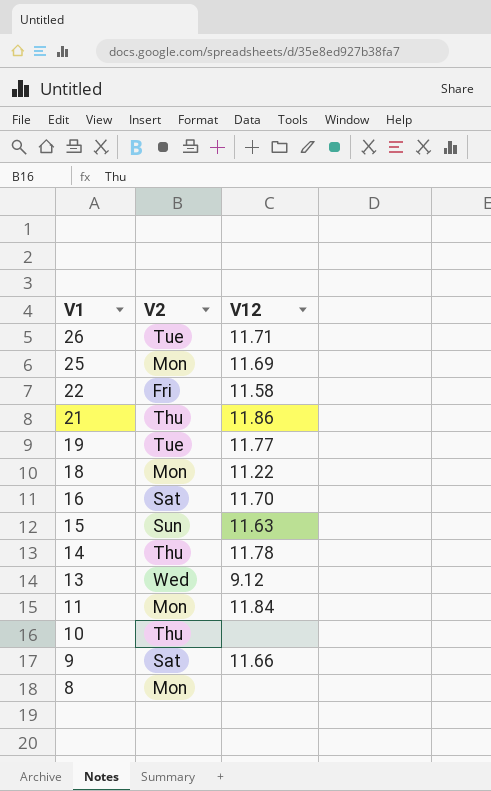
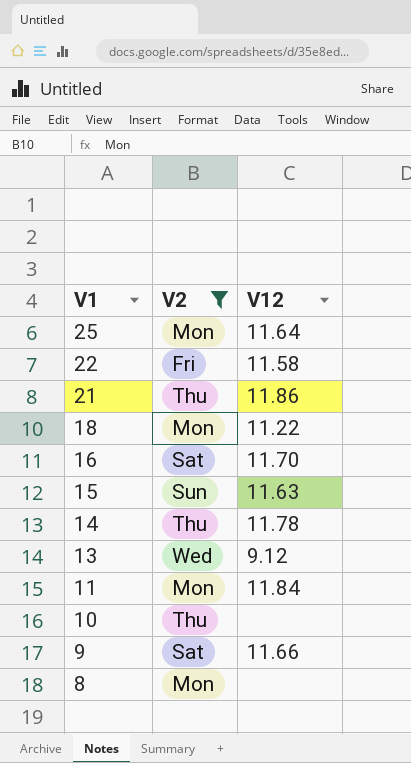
filter: none -> V2 != Tue
25 | V12: 11.69 -> 11.64

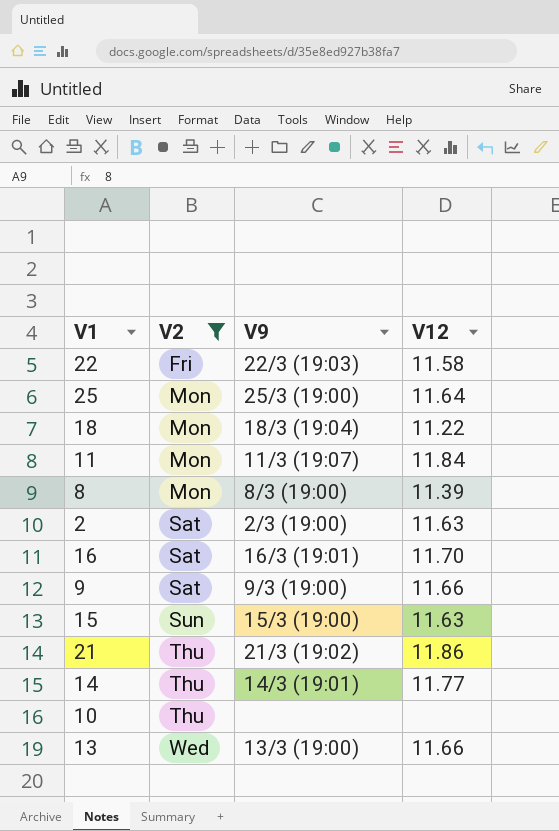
row order: V1 descending -> V2 ascending
column V9 | position: none -> 3
8 | V12: none -> 11.39
row 2: none -> Sat | 2/3 (19:00) | 11.63
14 | V12: 11.78 -> 11.77
13 | V12: 9.12 -> 11.66

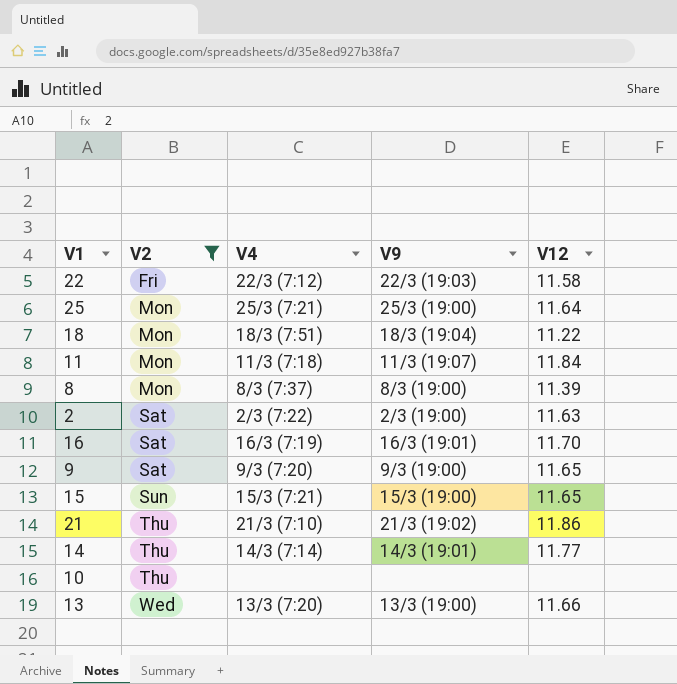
column V4 | position: none -> 3
9 | V12: 11.66 -> 11.65
15 | V12: 11.63 -> 11.65

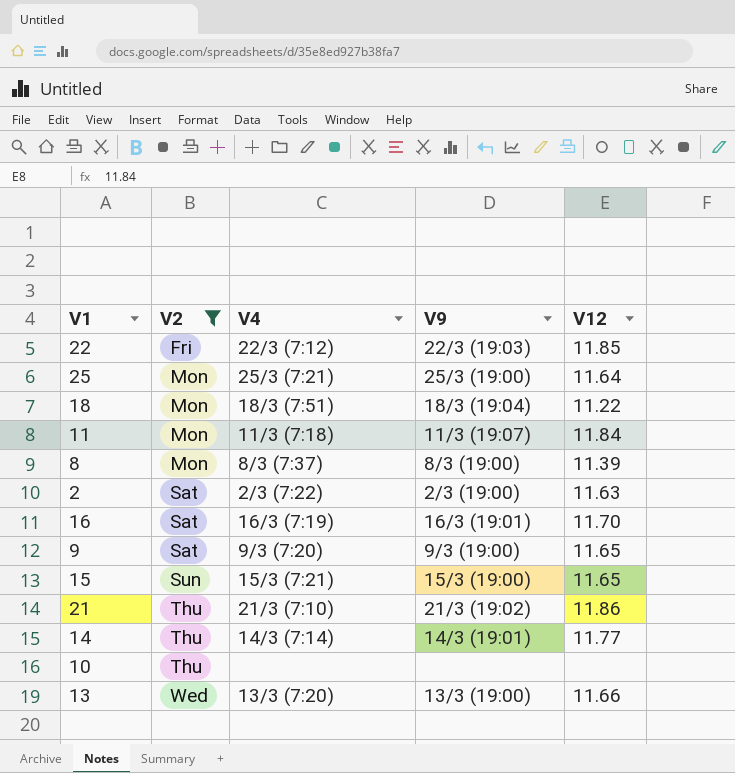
22 | V12: 11.58 -> 11.85

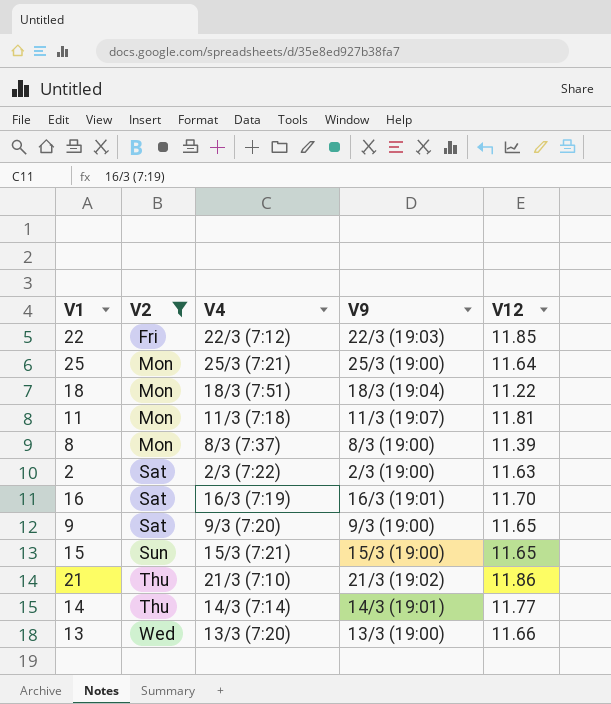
row 10: Thu | none | none | none -> none
11 | V12: 11.84 -> 11.81

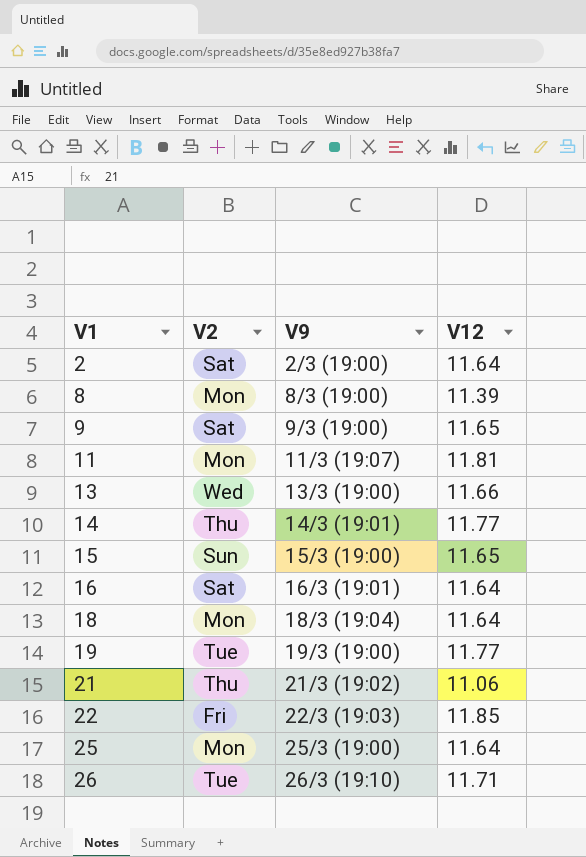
filter: V2 != Tue -> none
row order: V2 ascending -> V1 ascending
column V4 | position: 3 -> none
2 | V12: 11.63 -> 11.64
16 | V12: 11.70 -> 11.64
18 | V12: 11.22 -> 11.64
21 | V12: 11.86 -> 11.06

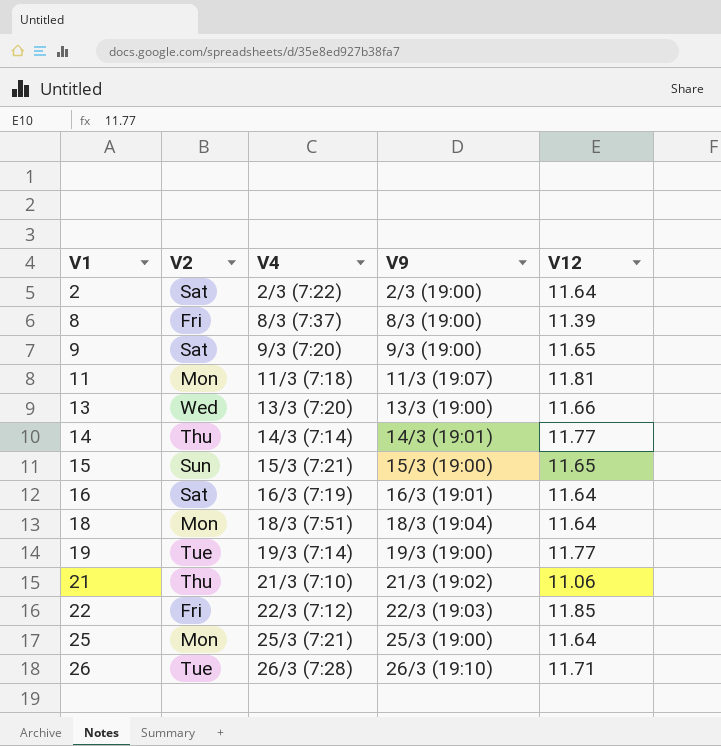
column V4 | position: none -> 3
8 | V2: Mon -> Fri

